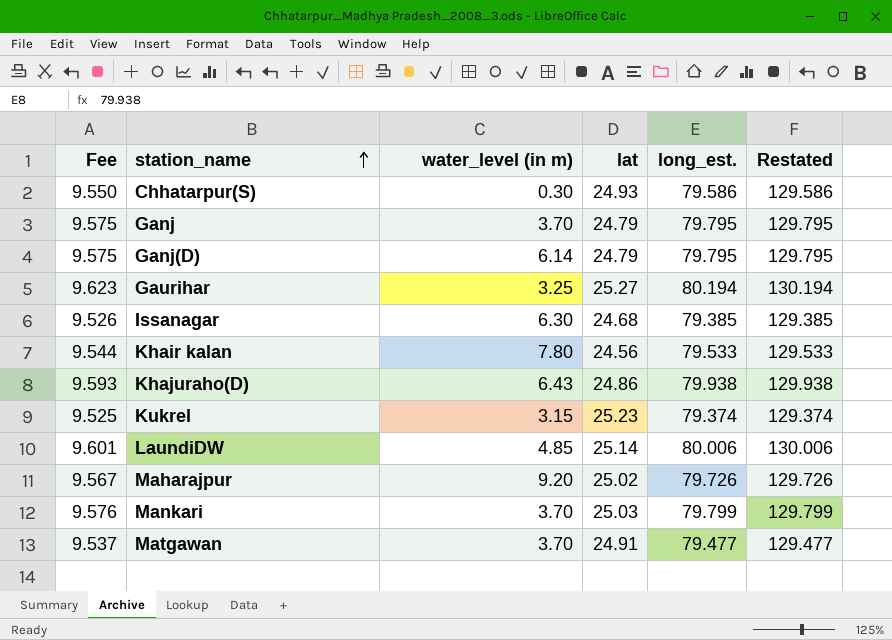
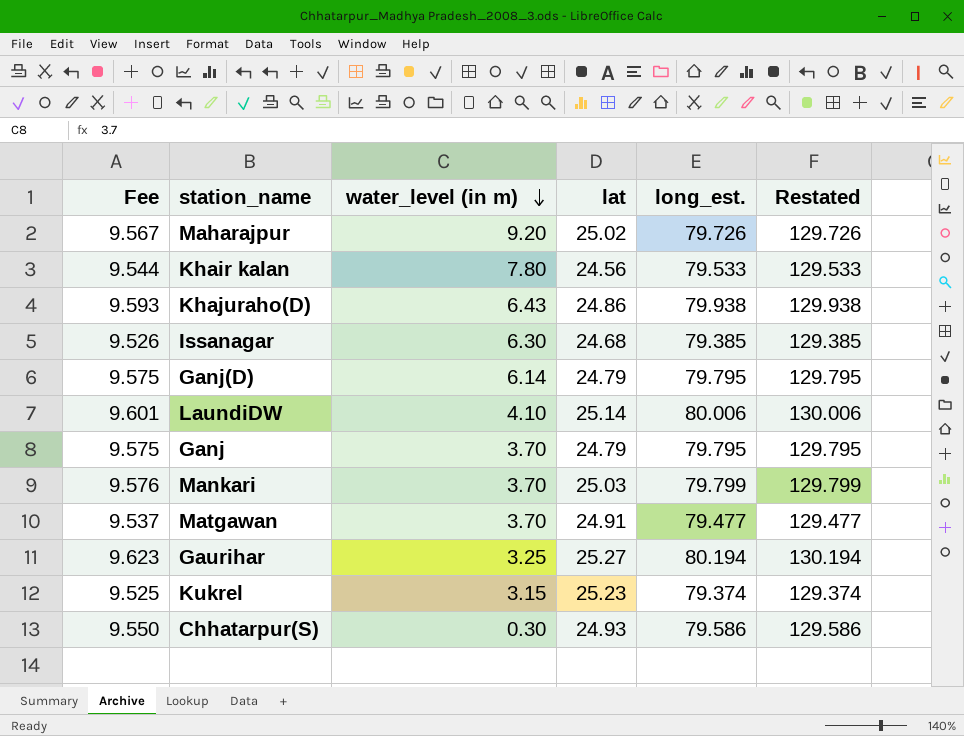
row order: station_name ascending -> water_level (in m) descending
LaundiDW | water_level (in m): 4.85 -> 4.10

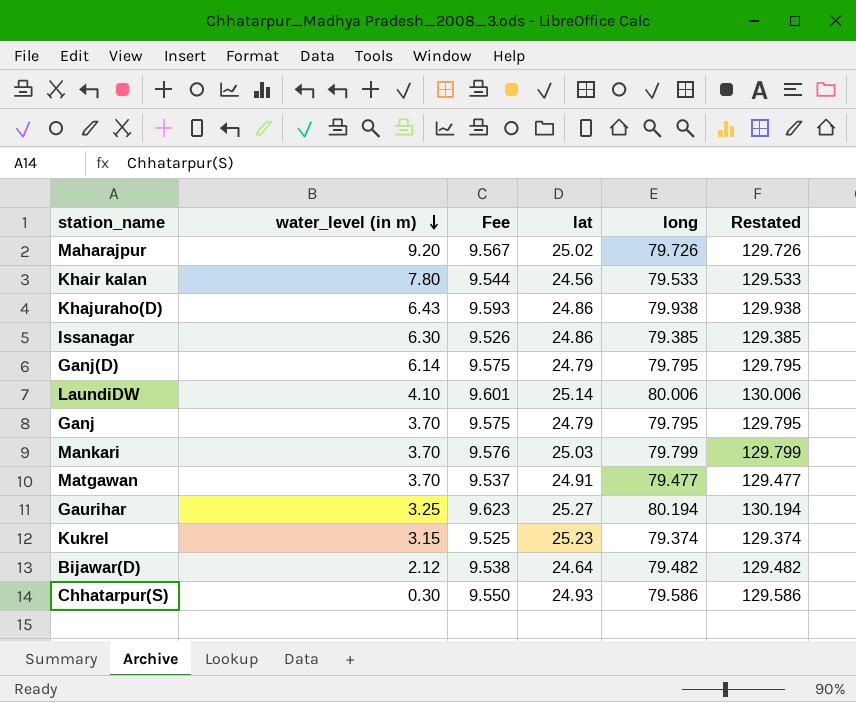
column Fee | position: 1 -> 3
column name: long_est. -> long
Issanagar | lat: 24.68 -> 24.86
row Bijawar(D): none -> 2.12 | 9.538 | 24.64 | 79.482 | 129.482

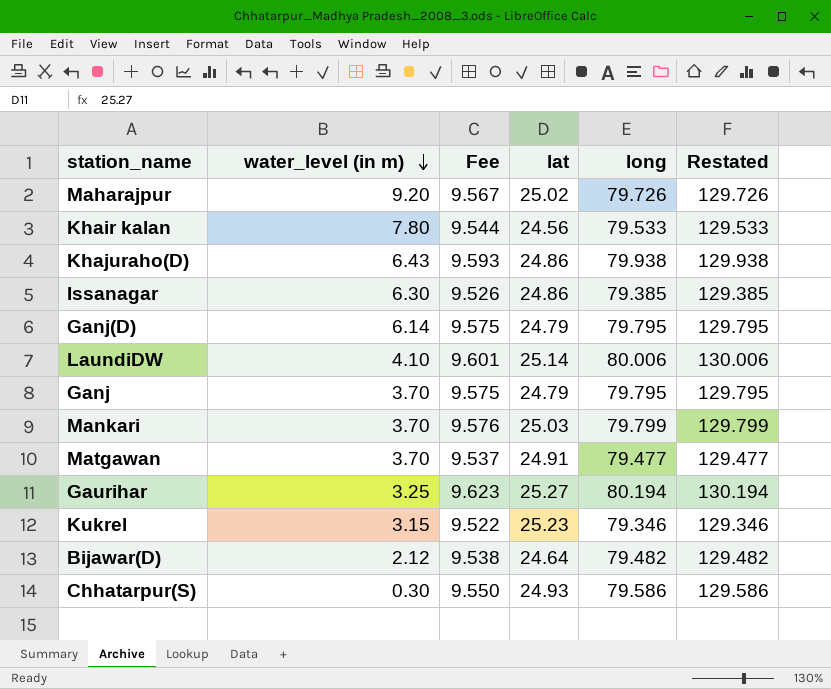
Kukrel | Fee: 9.525 -> 9.522
Kukrel | long: 79.374 -> 79.346
Kukrel | Restated: 129.374 -> 129.346

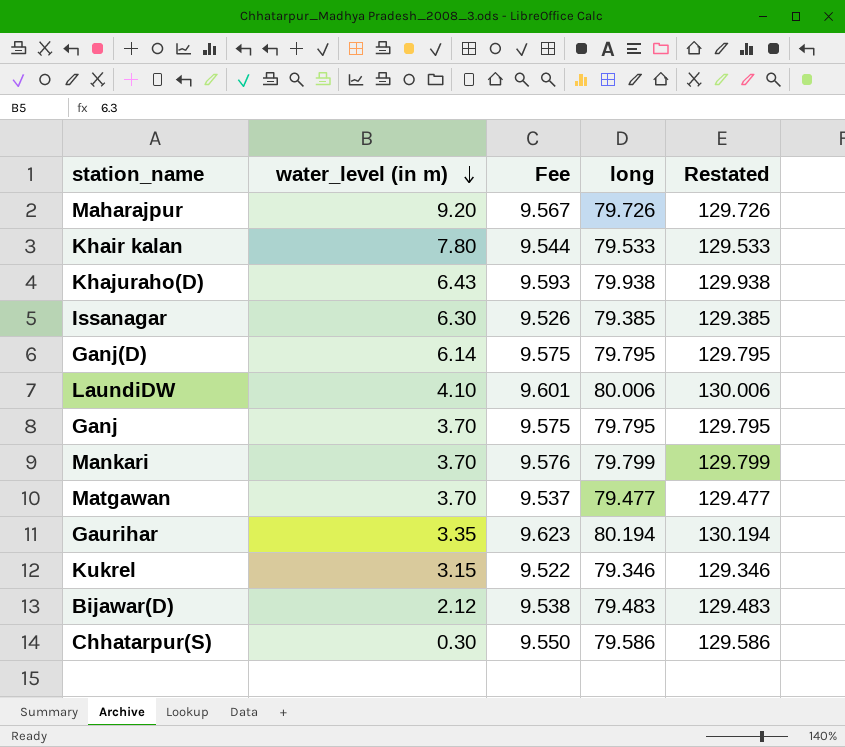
column lat | position: 4 -> none
Gaurihar | water_level (in m): 3.25 -> 3.35
Bijawar(D) | long: 79.482 -> 79.483
Bijawar(D) | Restated: 129.482 -> 129.483

